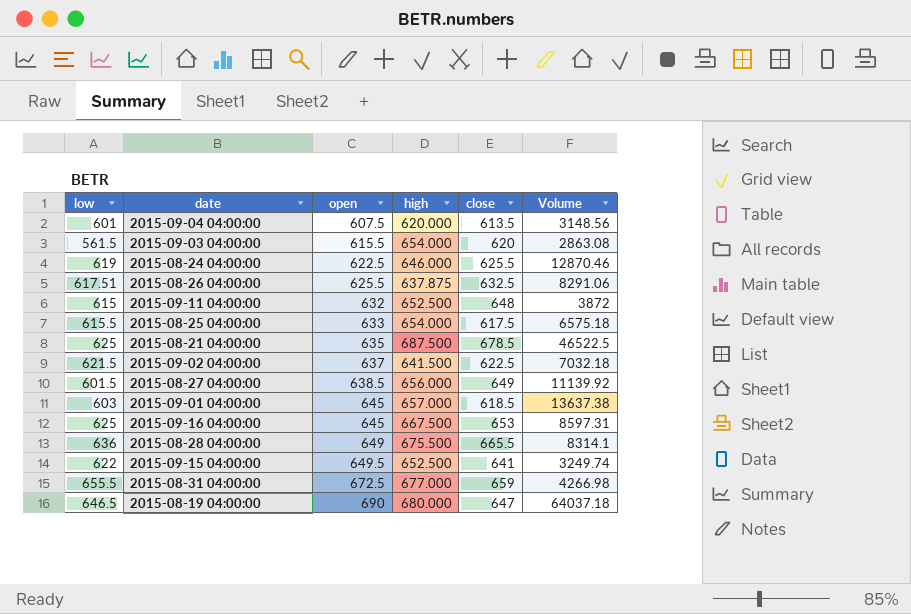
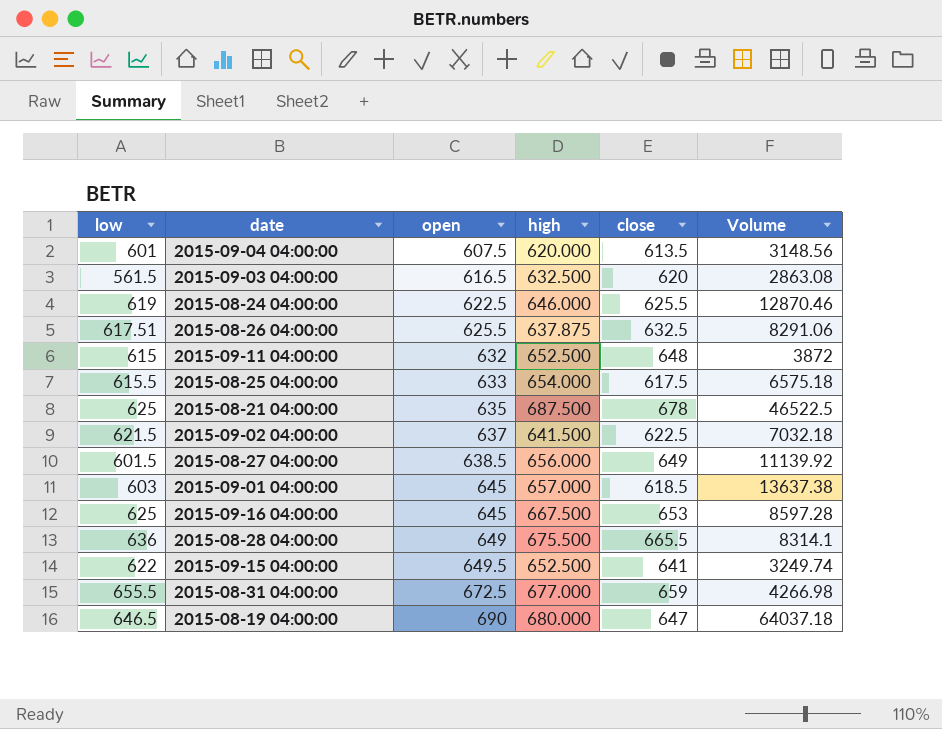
2015-09-03 04:00:00 | open: 615.5 -> 616.5
2015-09-03 04:00:00 | high: 654.000 -> 632.500
2015-08-21 04:00:00 | close: 678.5 -> 678
2015-09-16 04:00:00 | Volume: 8597.31 -> 8597.28

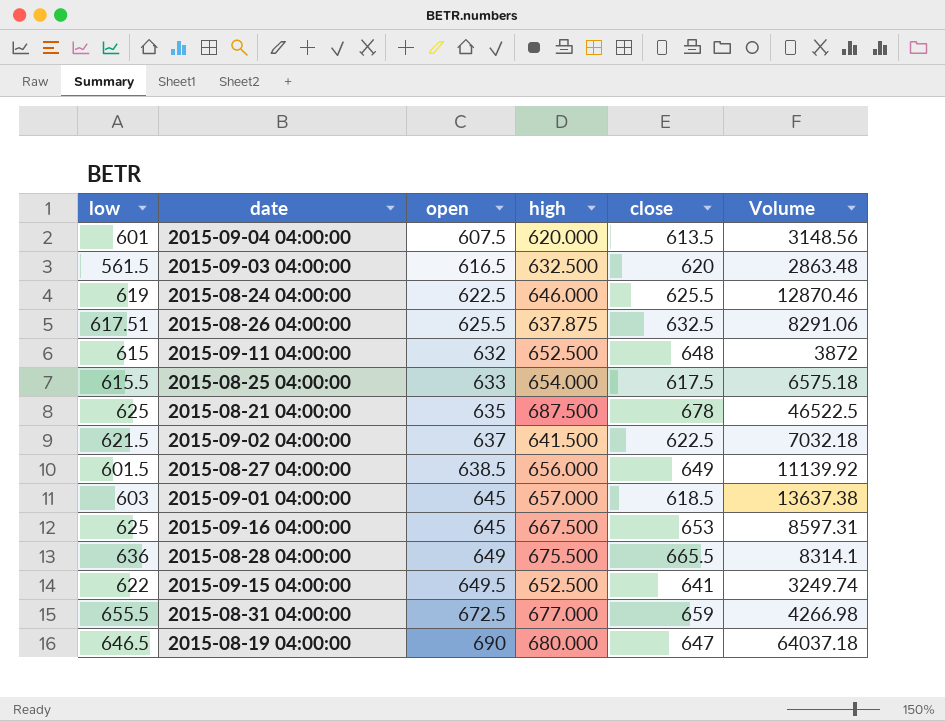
2015-09-03 04:00:00 | Volume: 2863.08 -> 2863.48
2015-09-16 04:00:00 | Volume: 8597.28 -> 8597.31

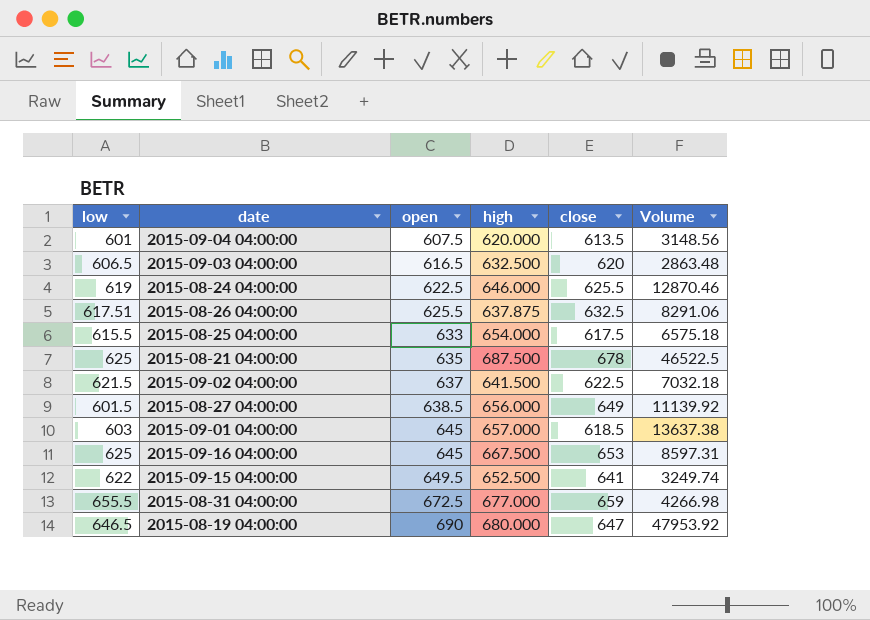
row 2015-09-11 04:00:00: 615 | 632 | 652.500 | 648 | 3872 -> none
row 2015-08-28 04:00:00: 636 | 649 | 675.500 | 665.5 | 8314.1 -> none
2015-09-03 04:00:00 | low: 561.5 -> 606.5
2015-08-19 04:00:00 | Volume: 64037.18 -> 47953.92

